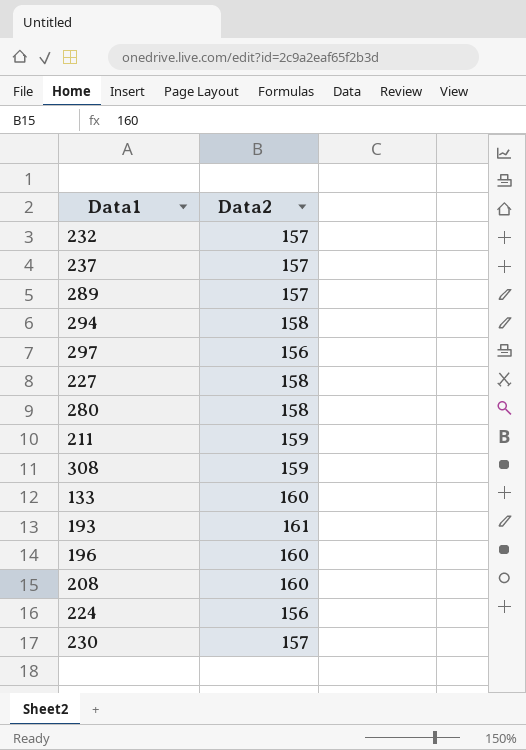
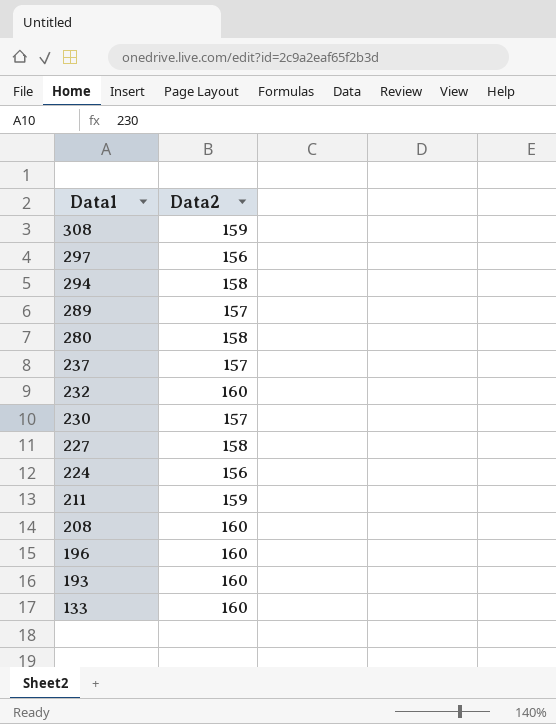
row order: none -> Data1 descending
232 | Data2: 157 -> 160
193 | Data2: 161 -> 160

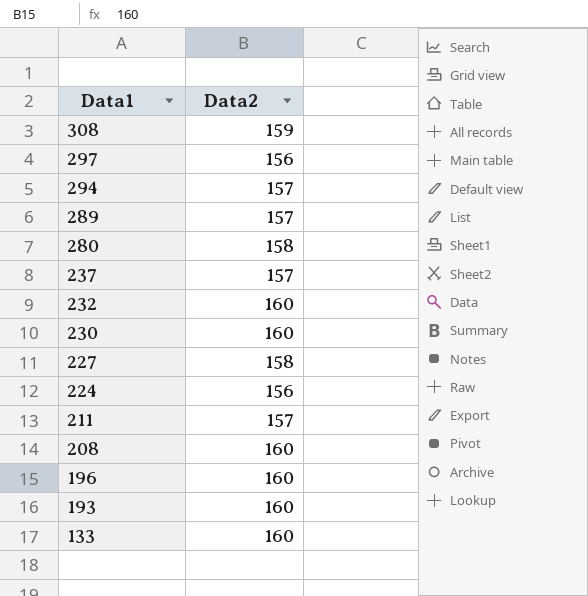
294 | Data2: 158 -> 157
230 | Data2: 157 -> 160
211 | Data2: 159 -> 157

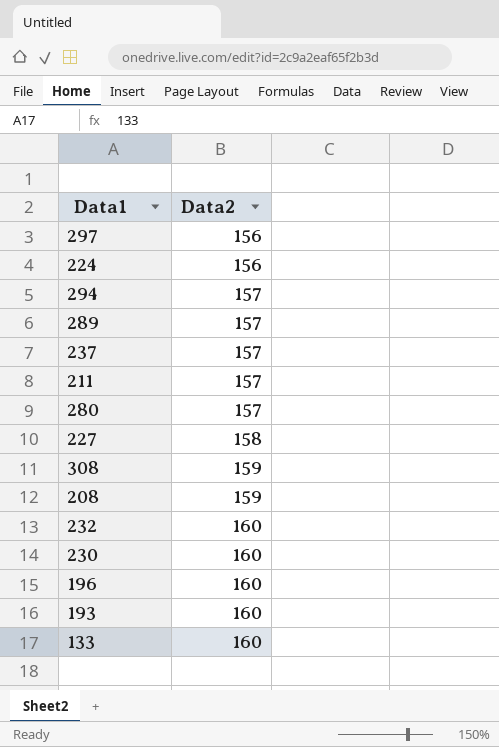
row order: Data1 descending -> Data2 ascending
280 | Data2: 158 -> 157
208 | Data2: 160 -> 159

